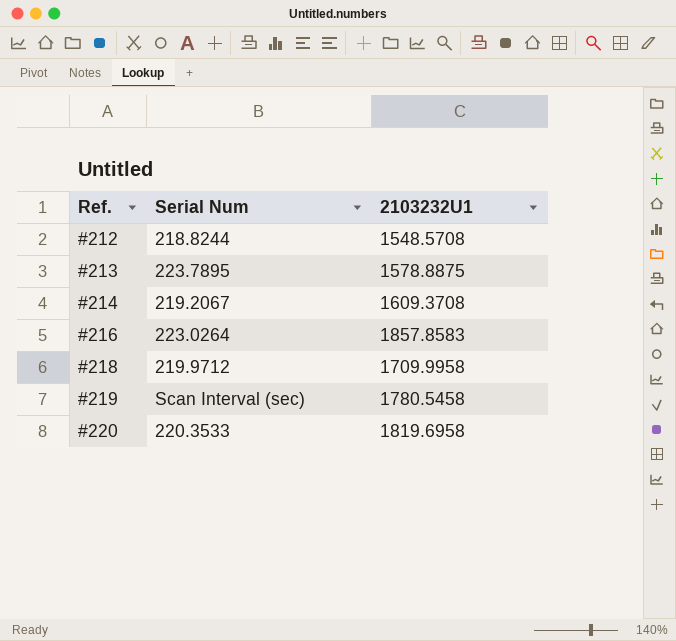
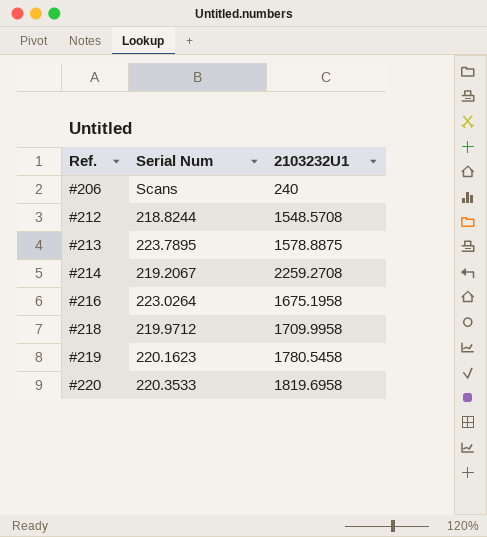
row #206: none -> Scans | 240
#214 | 2103232U1: 1609.3708 -> 2259.2708
#216 | 2103232U1: 1857.8583 -> 1675.1958
#219 | Serial Num: Scan Interval (sec) -> 220.1623

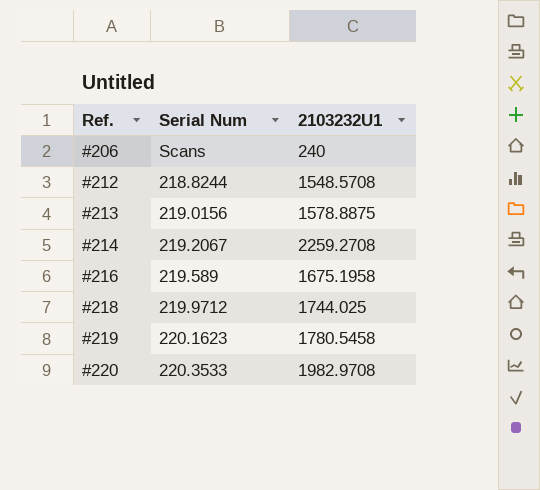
#213 | Serial Num: 223.7895 -> 219.0156
#216 | Serial Num: 223.0264 -> 219.589
#218 | 2103232U1: 1709.9958 -> 1744.025
#220 | 2103232U1: 1819.6958 -> 1982.9708

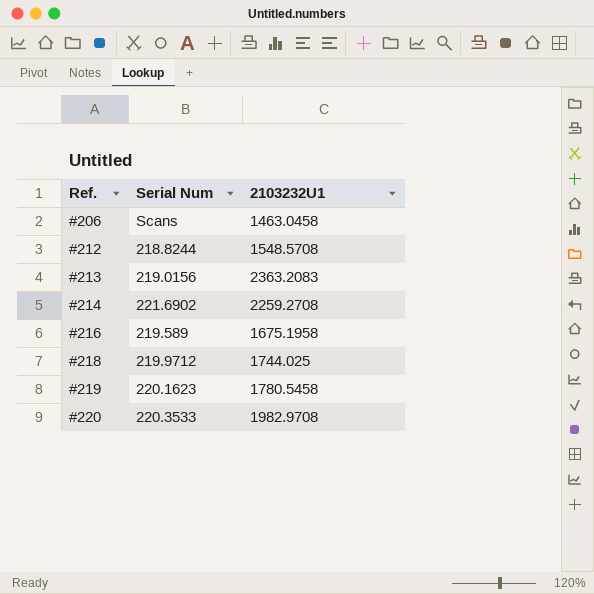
#206 | 2103232U1: 240 -> 1463.0458
#213 | 2103232U1: 1578.8875 -> 2363.2083
#214 | Serial Num: 219.2067 -> 221.6902

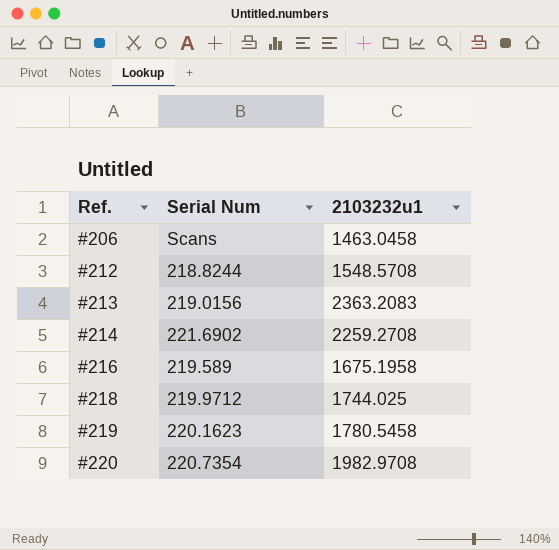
column name: 2103232U1 -> 2103232u1
#220 | Serial Num: 220.3533 -> 220.7354

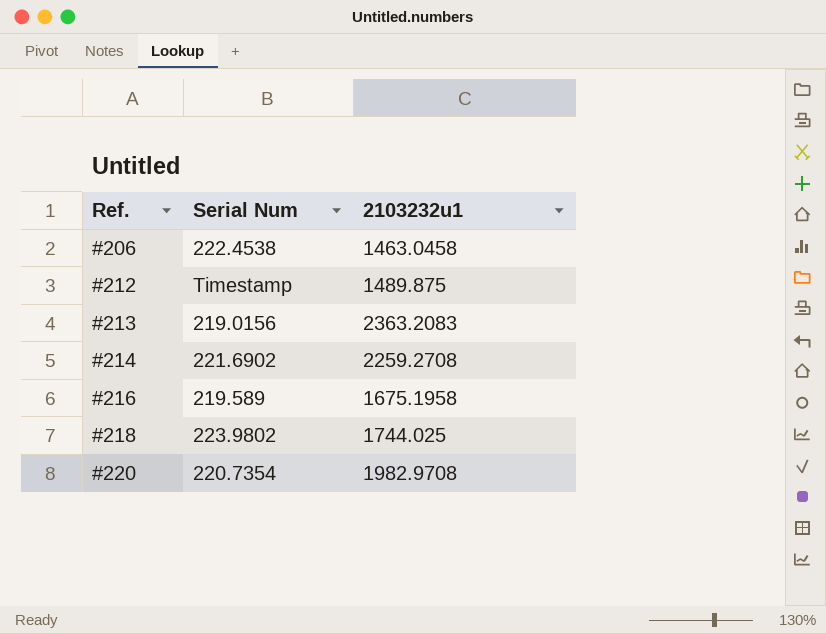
row #219: 220.1623 | 1780.5458 -> none
#206 | Serial Num: Scans -> 222.4538
#212 | Serial Num: 218.8244 -> Timestamp
#212 | 2103232u1: 1548.5708 -> 1489.875
#218 | Serial Num: 219.9712 -> 223.9802

